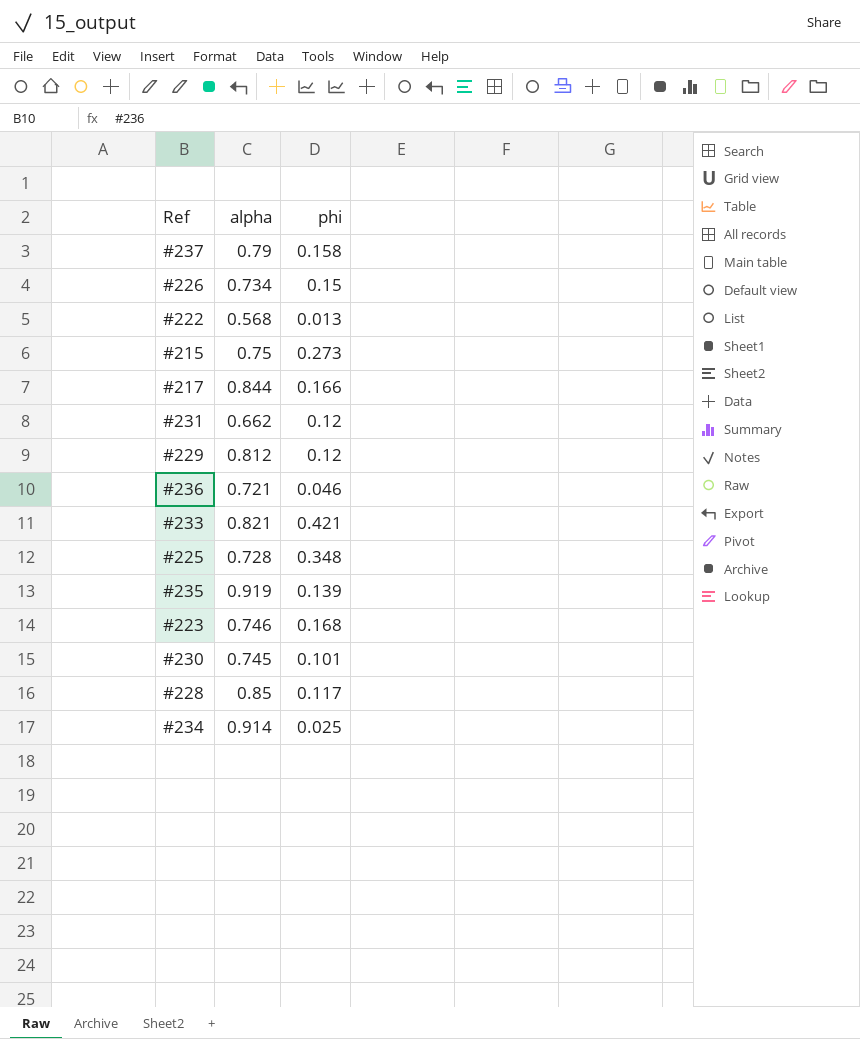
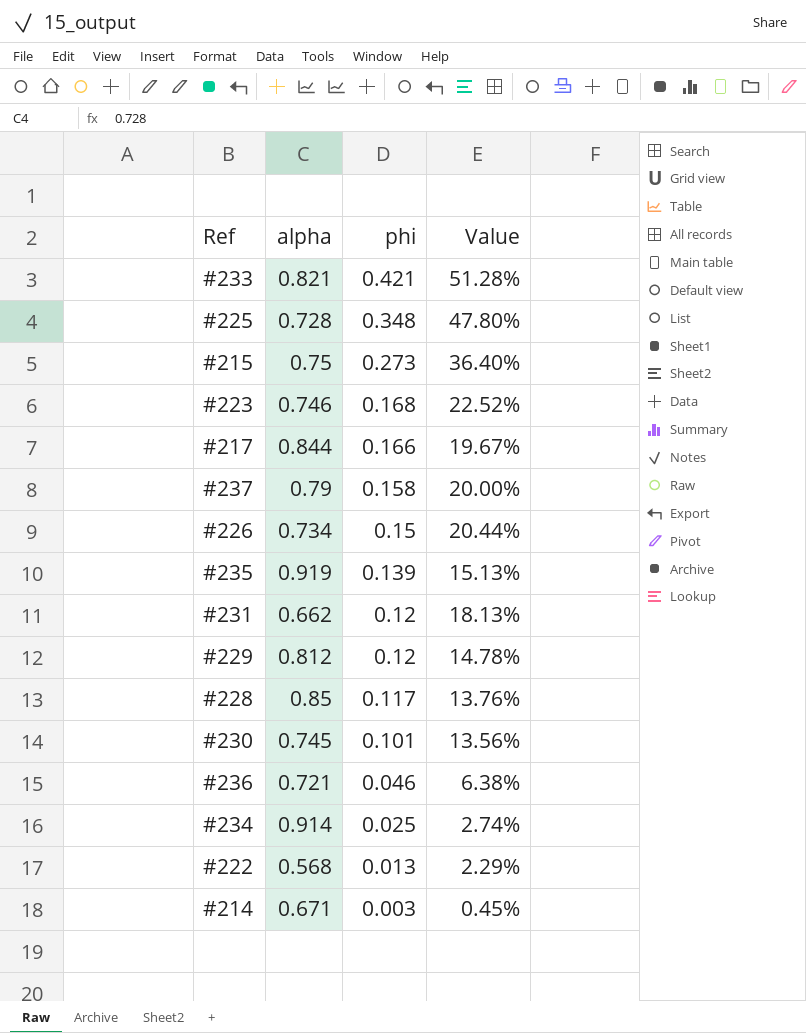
row order: none -> phi descending
column Value | formula: none -> [phi] / [alpha]
row #214: none -> 0.671 | 0.003 | 0.45%

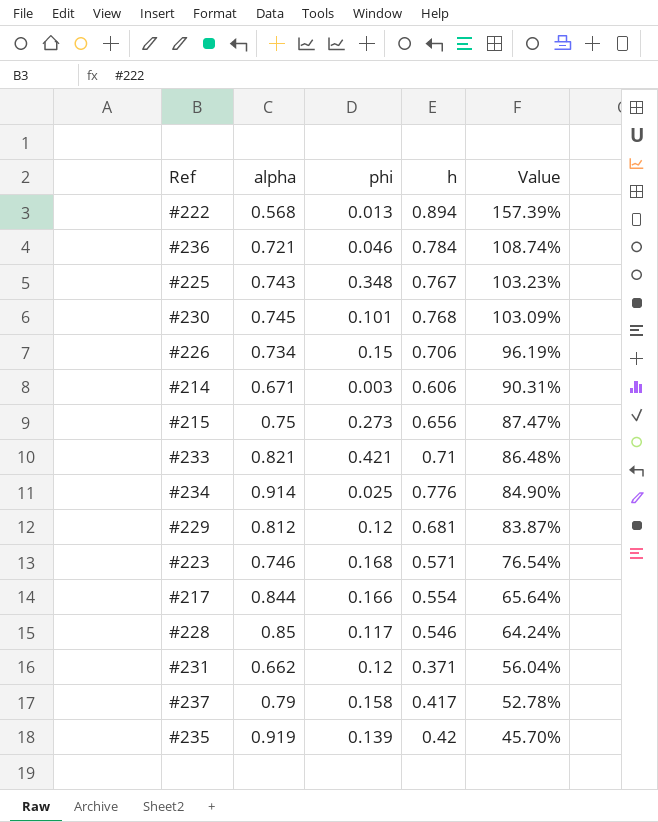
row order: phi descending -> Value descending
column h | position: none -> 4
column Value | formula: [phi] / [alpha] -> [h] / [alpha]
#225 | alpha: 0.728 -> 0.743

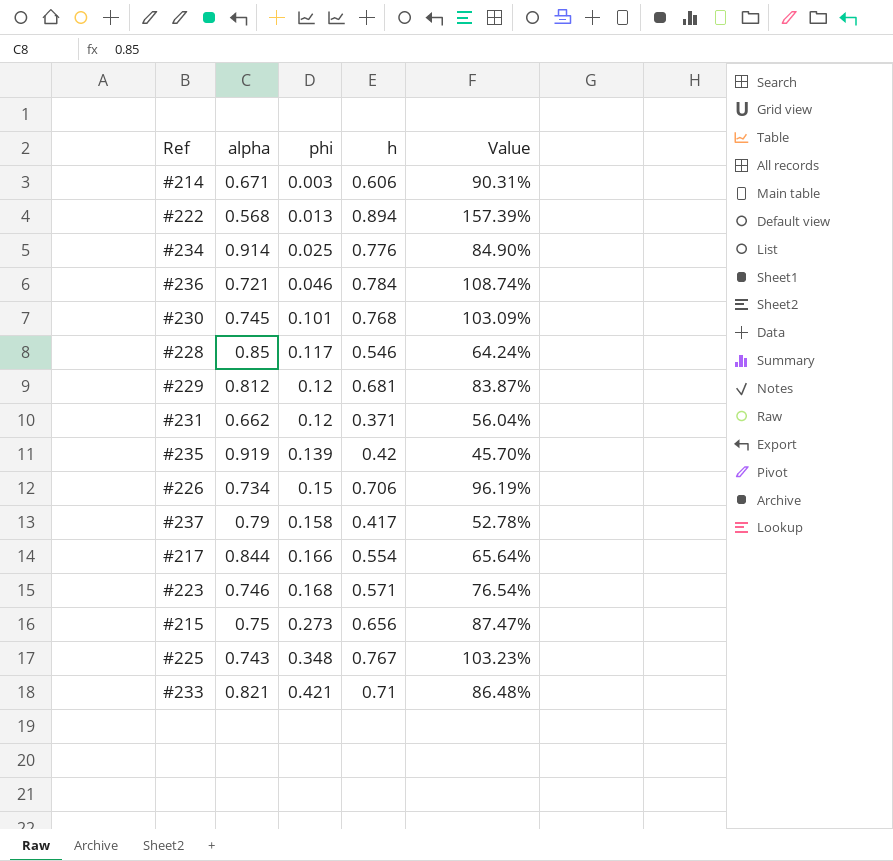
row order: Value descending -> phi ascending

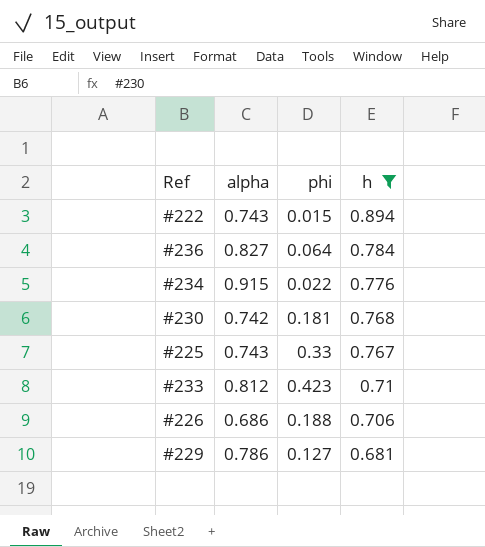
filter: none -> h >= 0.681
row order: phi ascending -> h descending
column Value | formula: [h] / [alpha] -> none
#222 | alpha: 0.568 -> 0.743
#222 | phi: 0.013 -> 0.015
#236 | alpha: 0.721 -> 0.827
#236 | phi: 0.046 -> 0.064
#234 | alpha: 0.914 -> 0.915
#234 | phi: 0.025 -> 0.022
#230 | alpha: 0.745 -> 0.742
#230 | phi: 0.101 -> 0.181
#225 | phi: 0.348 -> 0.33
#233 | alpha: 0.821 -> 0.812
#233 | phi: 0.421 -> 0.423
#226 | alpha: 0.734 -> 0.686
#226 | phi: 0.15 -> 0.188
#229 | alpha: 0.812 -> 0.786
#229 | phi: 0.12 -> 0.127

